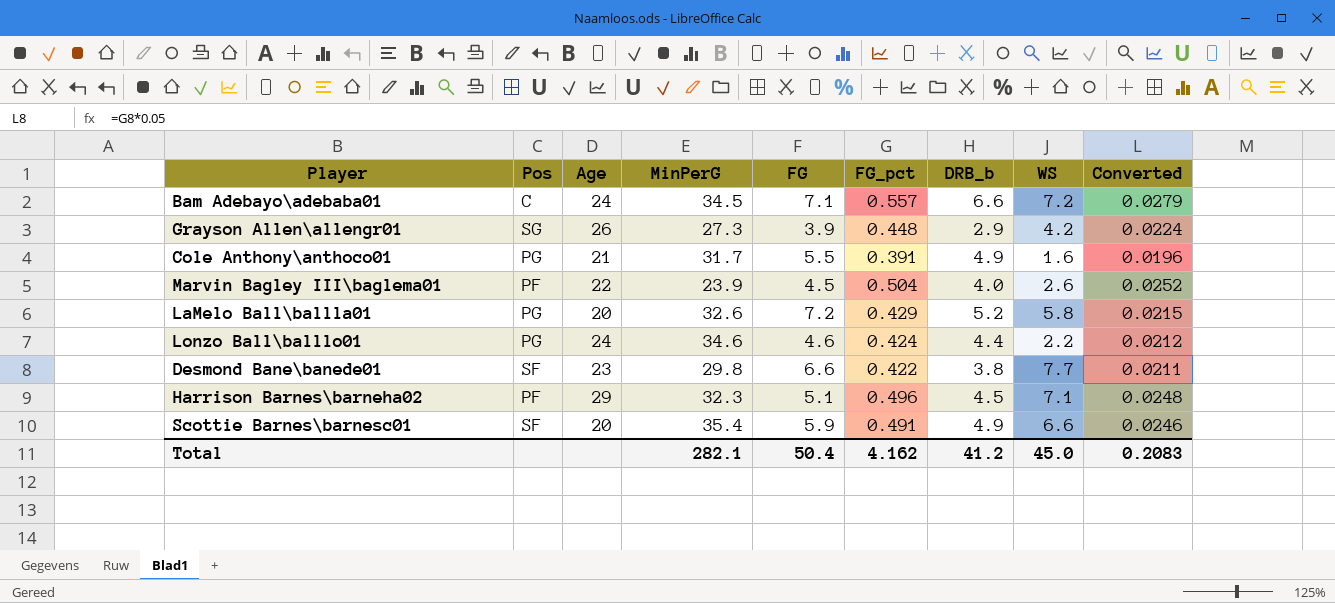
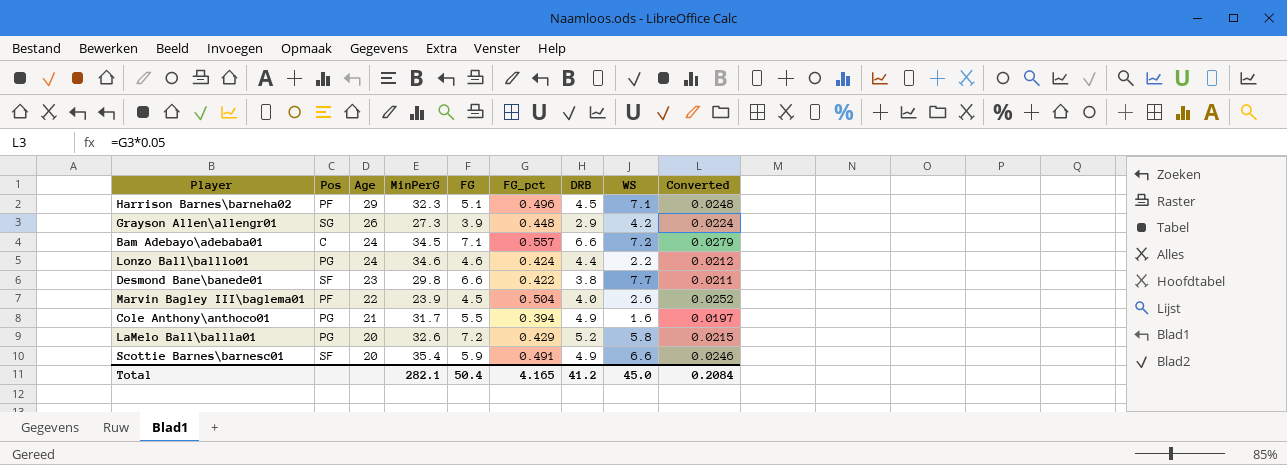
row order: none -> Age descending
column name: DRB_b -> DRB
Cole Anthony\anthoco01 | FG_pct: 0.391 -> 0.394
Cole Anthony\anthoco01 | Converted: 0.0196 -> 0.0197
Total | FG_pct: 4.162 -> 4.165
Total | Converted: 0.2083 -> 0.2084

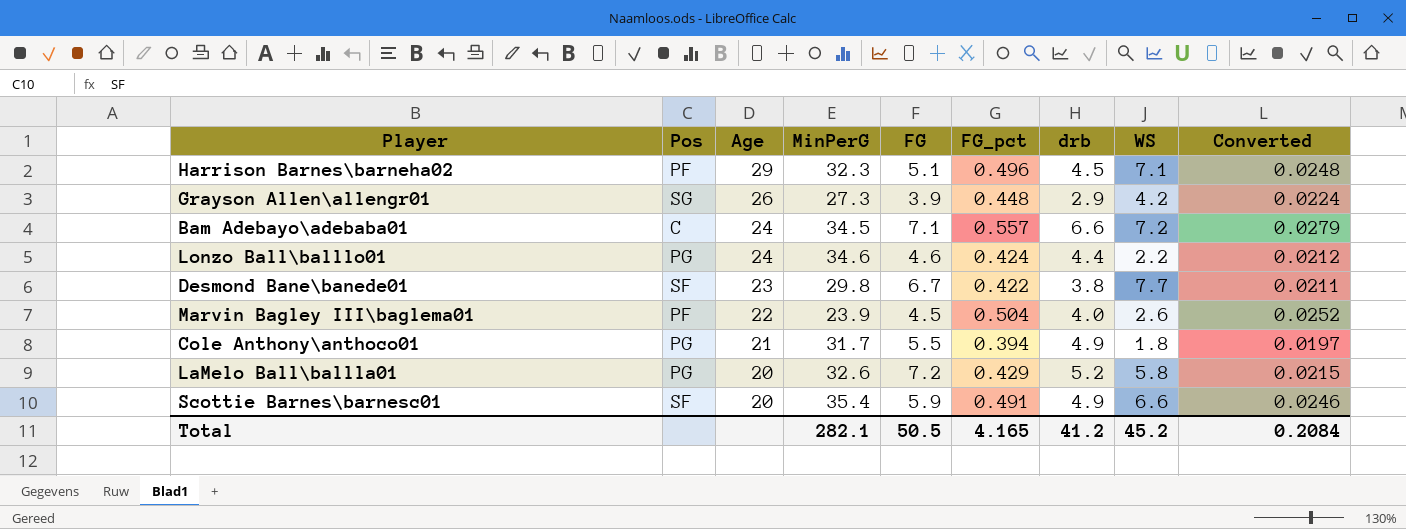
column name: DRB -> drb
Desmond Bane\banede01 | FG: 6.6 -> 6.7
Cole Anthony\anthoco01 | WS: 1.6 -> 1.8
Total | FG: 50.4 -> 50.5
Total | WS: 45.0 -> 45.2

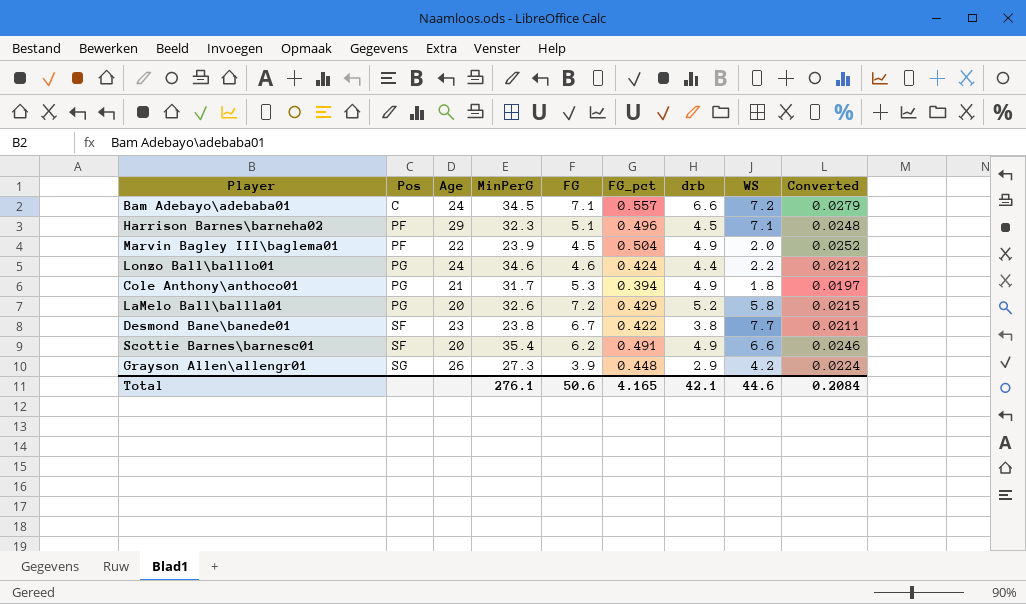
row order: Age descending -> Pos ascending
Marvin Bagley III\baglema01 | drb: 4.0 -> 4.9
Marvin Bagley III\baglema01 | WS: 2.6 -> 2.0
Cole Anthony\anthoco01 | FG: 5.5 -> 5.3
Desmond Bane\banede01 | MinPerG: 29.8 -> 23.8
Scottie Barnes\barnesc01 | FG: 5.9 -> 6.2
Total | MinPerG: 282.1 -> 276.1
Total | FG: 50.5 -> 50.6
Total | drb: 41.2 -> 42.1
Total | WS: 45.2 -> 44.6

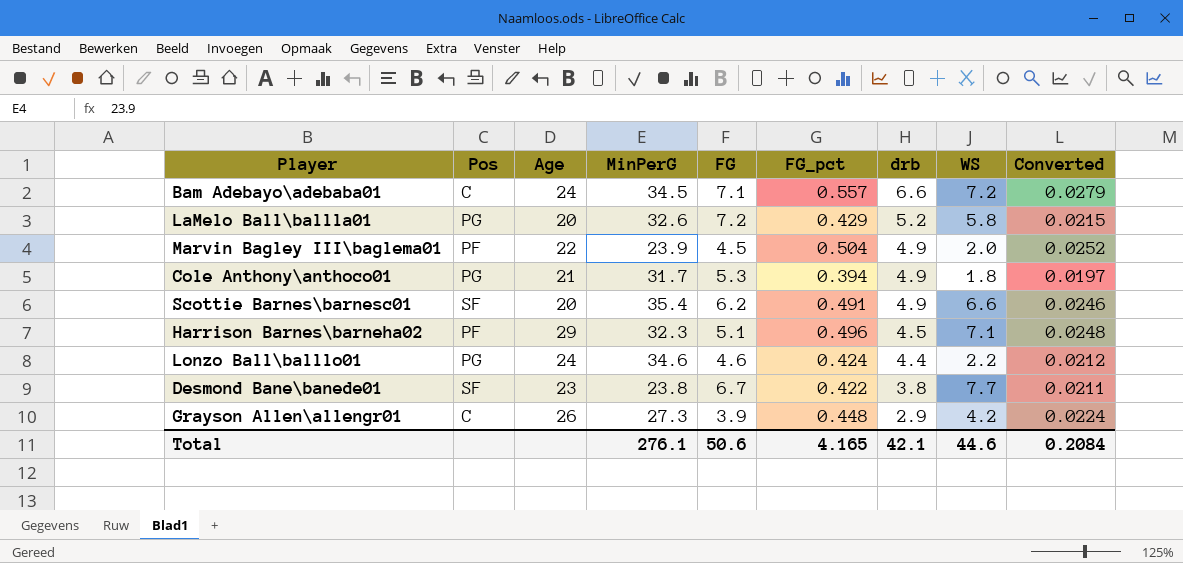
row order: Pos ascending -> drb descending
Grayson Allen\allengr01 | Pos: SG -> C

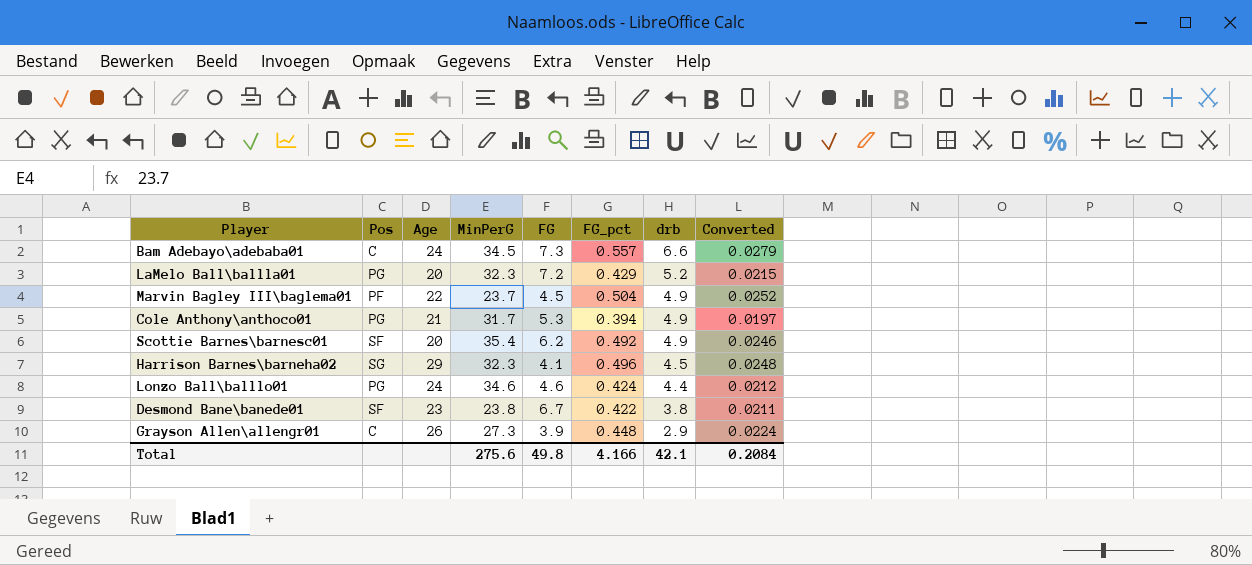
column WS | position: 8 -> none
Bam Adebayo\adebaba01 | FG: 7.1 -> 7.3
LaMelo Ball\ballla01 | MinPerG: 32.6 -> 32.3
Marvin Bagley III\baglema01 | MinPerG: 23.9 -> 23.7
Scottie Barnes\barnesc01 | FG_pct: 0.491 -> 0.492
Harrison Barnes\barneha02 | Pos: PF -> SG
Harrison Barnes\barneha02 | FG: 5.1 -> 4.1
Total | MinPerG: 276.1 -> 275.6
Total | FG: 50.6 -> 49.8
Total | FG_pct: 4.165 -> 4.166

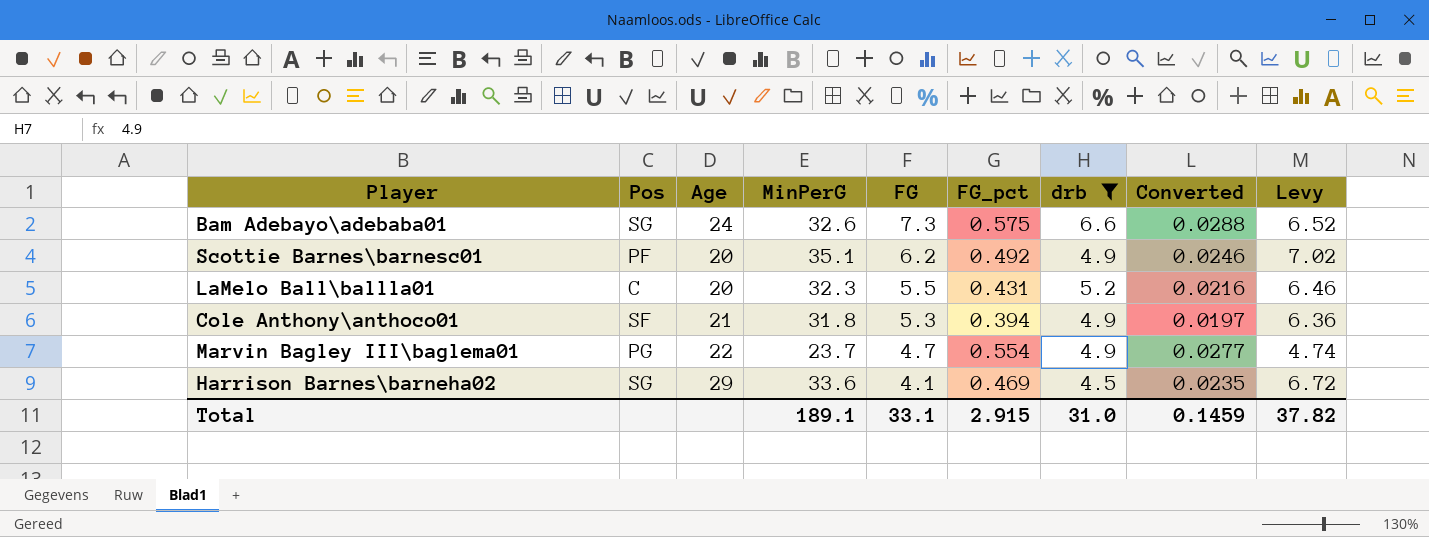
filter: none -> drb >= 4.5
row order: drb descending -> FG descending
column Levy | formula: none -> [MinPerG] * 0.2
Bam Adebayo\adebaba01 | Pos: C -> SG
Bam Adebayo\adebaba01 | MinPerG: 34.5 -> 32.6
Bam Adebayo\adebaba01 | FG_pct: 0.557 -> 0.575
Bam Adebayo\adebaba01 | Converted: 0.0279 -> 0.0288
Scottie Barnes\barnesc01 | Pos: SF -> PF
Scottie Barnes\barnesc01 | MinPerG: 35.4 -> 35.1
LaMelo Ball\ballla01 | Pos: PG -> C
LaMelo Ball\ballla01 | FG: 7.2 -> 5.5
LaMelo Ball\ballla01 | FG_pct: 0.429 -> 0.431
LaMelo Ball\ballla01 | Converted: 0.0215 -> 0.0216
Cole Anthony\anthoco01 | Pos: PG -> SF
Cole Anthony\anthoco01 | MinPerG: 31.7 -> 31.8
Marvin Bagley III\baglema01 | Pos: PF -> PG
Marvin Bagley III\baglema01 | FG: 4.5 -> 4.7
Marvin Bagley III\baglema01 | FG_pct: 0.504 -> 0.554
Marvin Bagley III\baglema01 | Converted: 0.0252 -> 0.0277
Harrison Barnes\barneha02 | MinPerG: 32.3 -> 33.6
Harrison Barnes\barneha02 | FG_pct: 0.496 -> 0.469
Harrison Barnes\barneha02 | Converted: 0.0248 -> 0.0235
Total | MinPerG: 275.6 -> 189.1
Total | FG: 49.8 -> 33.1
Total | FG_pct: 4.166 -> 2.915
Total | drb: 42.1 -> 31.0
Total | Converted: 0.2084 -> 0.1459

